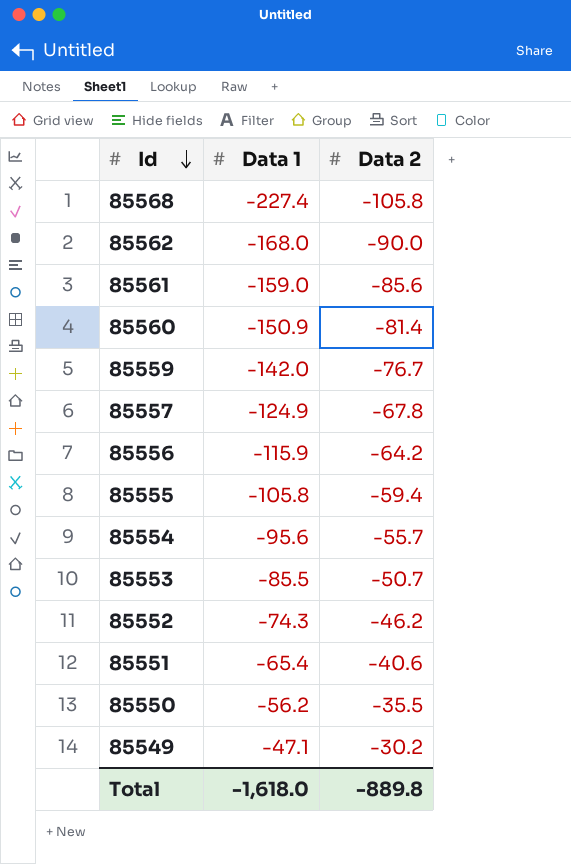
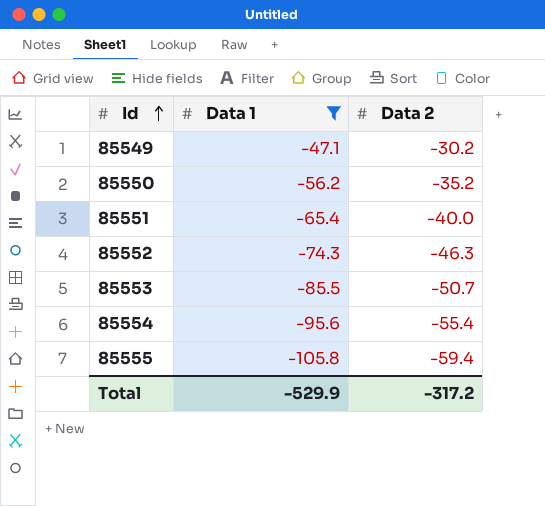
filter: none -> Data 1 >= -105.8
row order: Id descending -> Id ascending
85550 | Data 2: -35.5 -> -35.2
85551 | Data 2: -40.6 -> -40.0
85552 | Data 2: -46.2 -> -46.3
85554 | Data 2: -55.7 -> -55.4
Total | Data 1: -1,618.0 -> -529.9
Total | Data 2: -889.8 -> -317.2

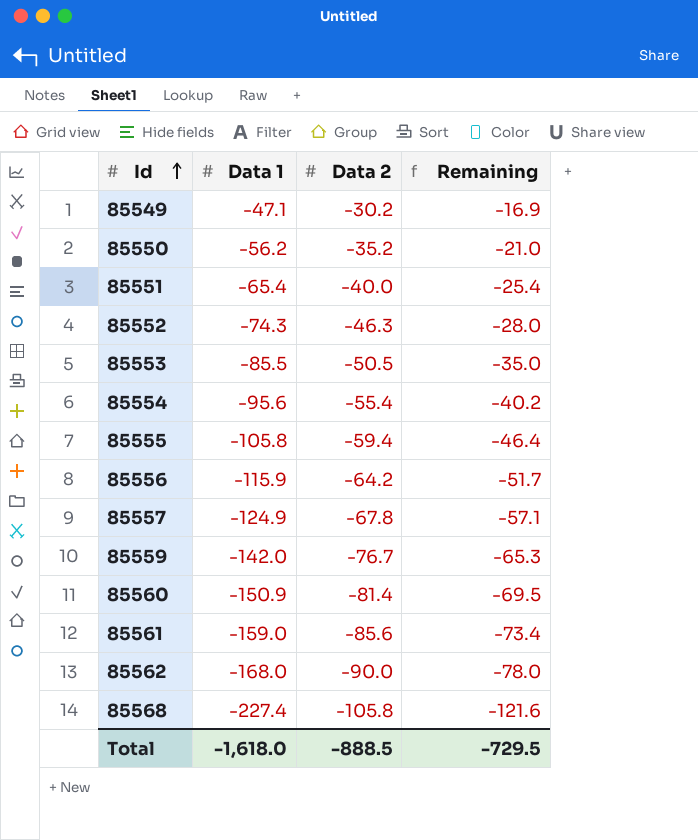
filter: Data 1 >= -105.8 -> none
column Remaining | formula: none -> [Data 1] - [Data 2]
85553 | Data 2: -50.7 -> -50.5
Total | Data 1: -529.9 -> -1,618.0
Total | Data 2: -317.2 -> -888.5

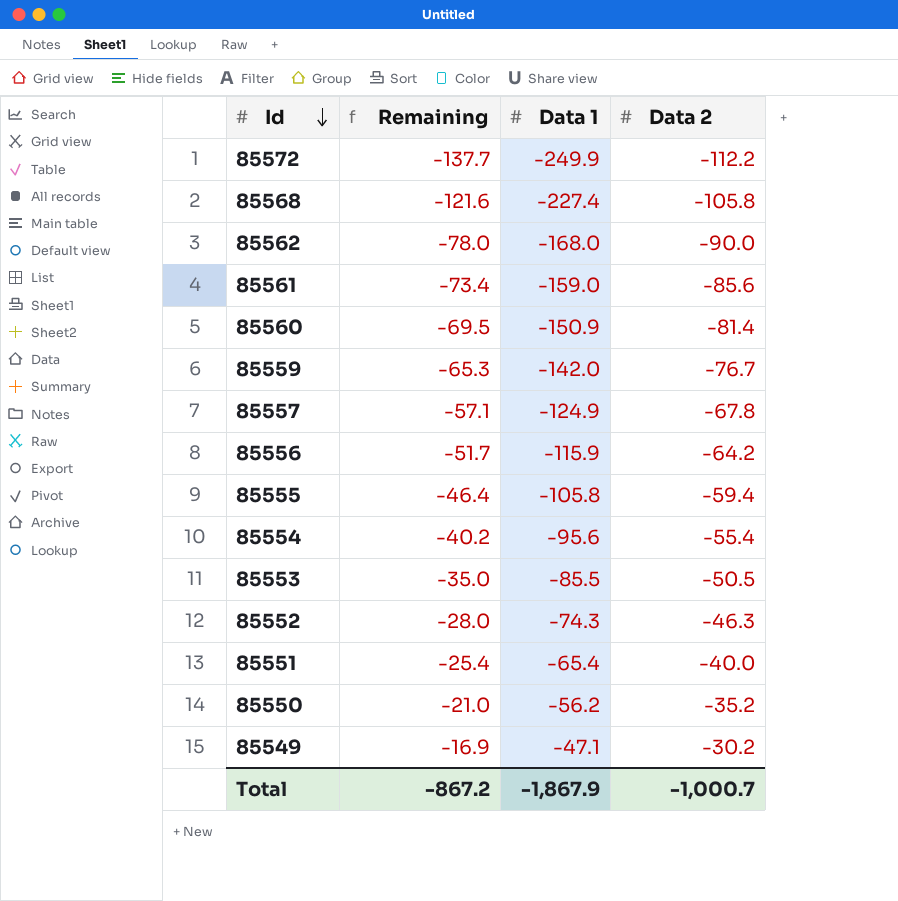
row order: Id ascending -> Id descending
column Remaining | position: 4 -> 2
row 85572: none -> -137.7 | -249.9 | -112.2
Total | Remaining: -729.5 -> -867.2
Total | Data 1: -1,618.0 -> -1,867.9
Total | Data 2: -888.5 -> -1,000.7

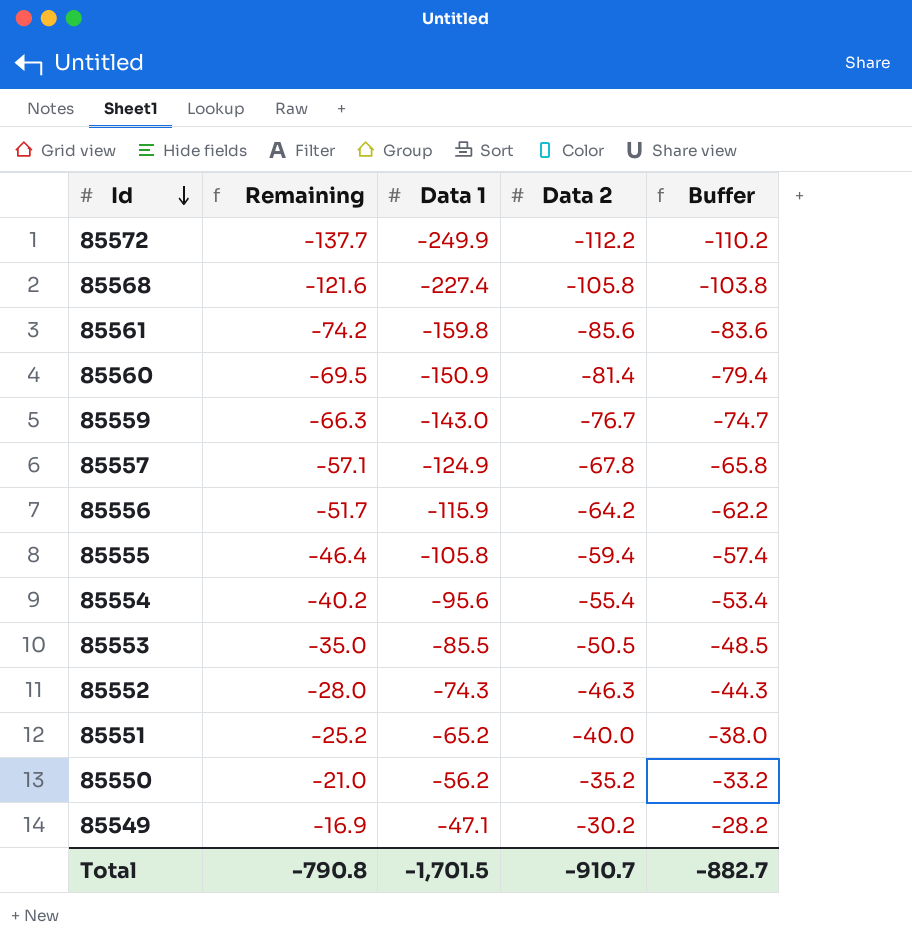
column Buffer | formula: none -> [Data 2] + 2
row 85562: -78.0 | -168.0 | -90.0 -> none
85561 | Remaining: -73.4 -> -74.2
85561 | Data 1: -159.0 -> -159.8
85559 | Remaining: -65.3 -> -66.3
85559 | Data 1: -142.0 -> -143.0
85551 | Remaining: -25.4 -> -25.2
85551 | Data 1: -65.4 -> -65.2
Total | Remaining: -867.2 -> -790.8
Total | Data 1: -1,867.9 -> -1,701.5
Total | Data 2: -1,000.7 -> -910.7

